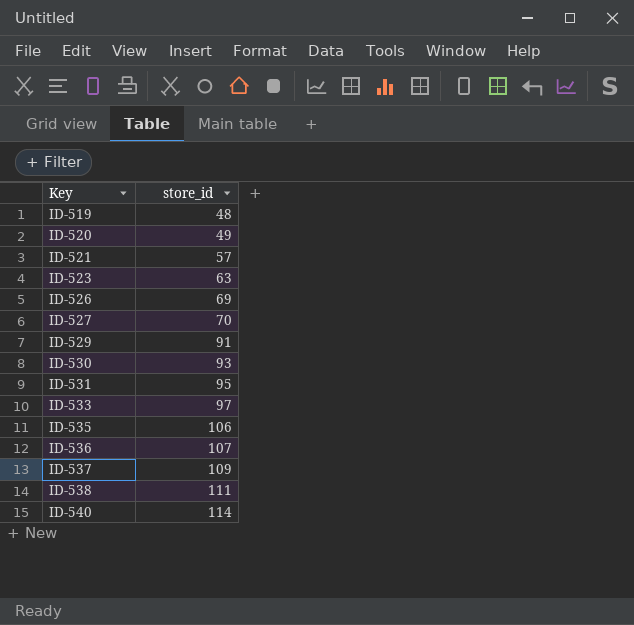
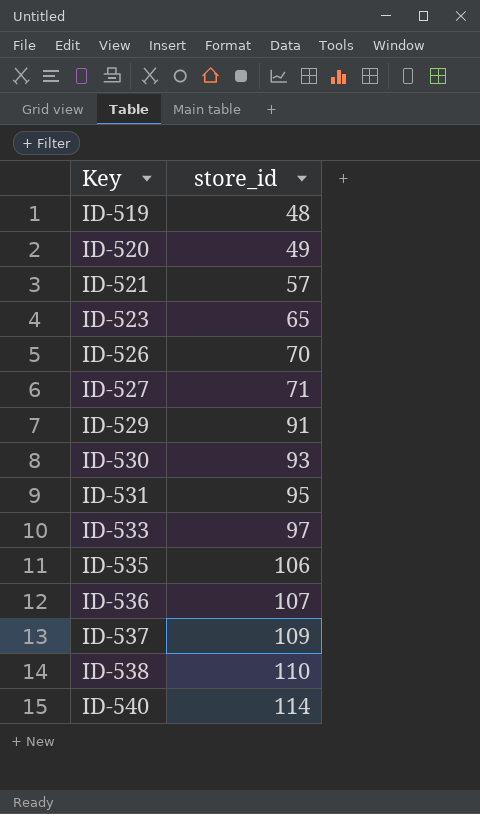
ID-523 | store_id: 63 -> 65
ID-526 | store_id: 69 -> 70
ID-527 | store_id: 70 -> 71
ID-538 | store_id: 111 -> 110

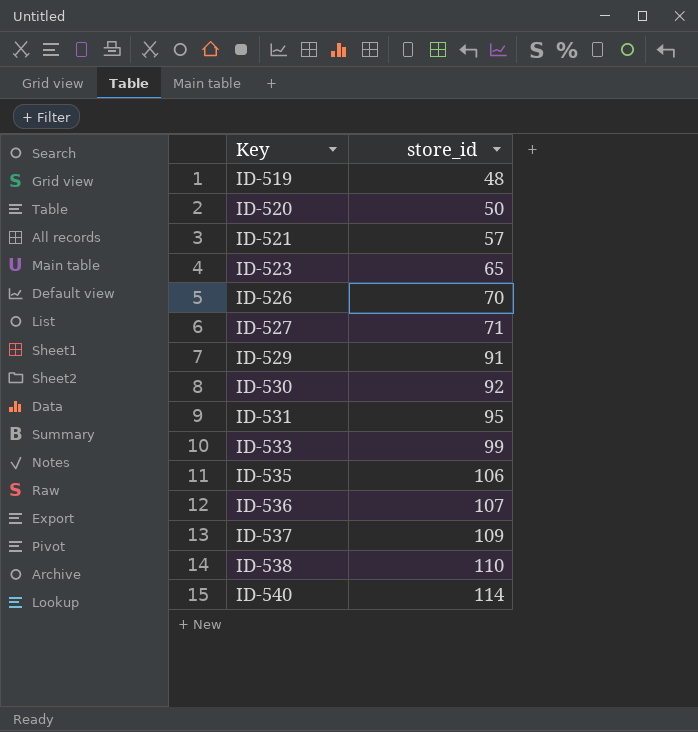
ID-520 | store_id: 49 -> 50
ID-530 | store_id: 93 -> 92
ID-533 | store_id: 97 -> 99

